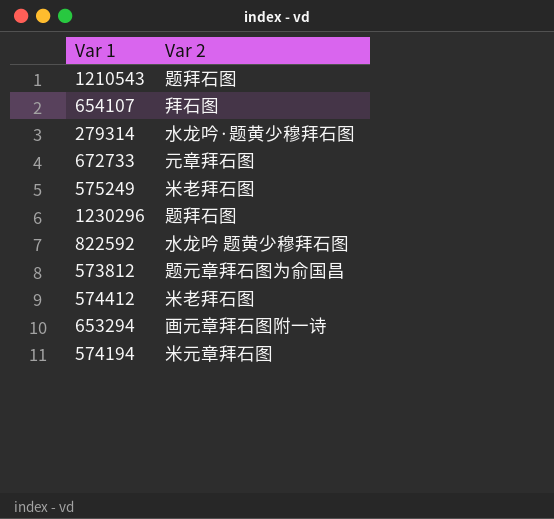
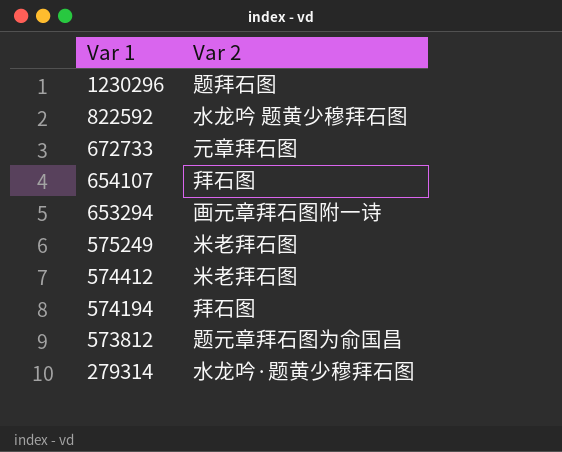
row order: none -> Var 1 descending
row 1210543: 题拜石图 -> none
574194 | Var 2: 米元章拜石图 -> 拜石图

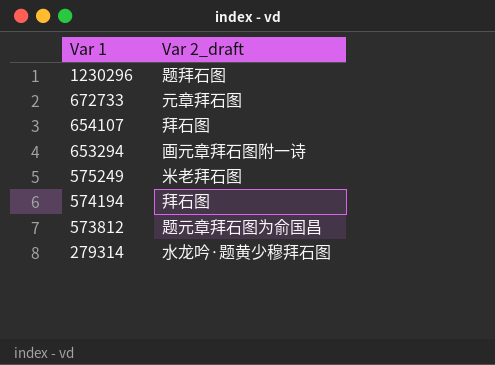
column name: Var 2 -> Var 2_draft
row 822592: 水龙吟 题黄少穆拜石图 -> none
row 574412: 米老拜石图 -> none

